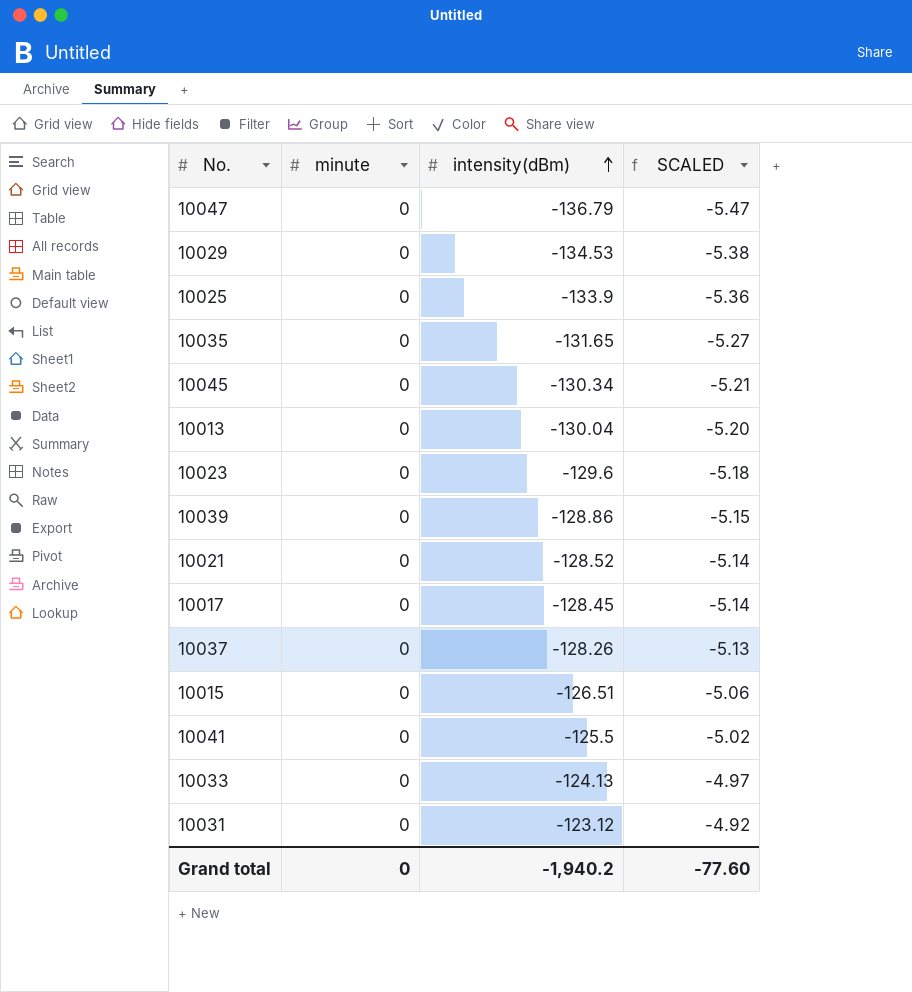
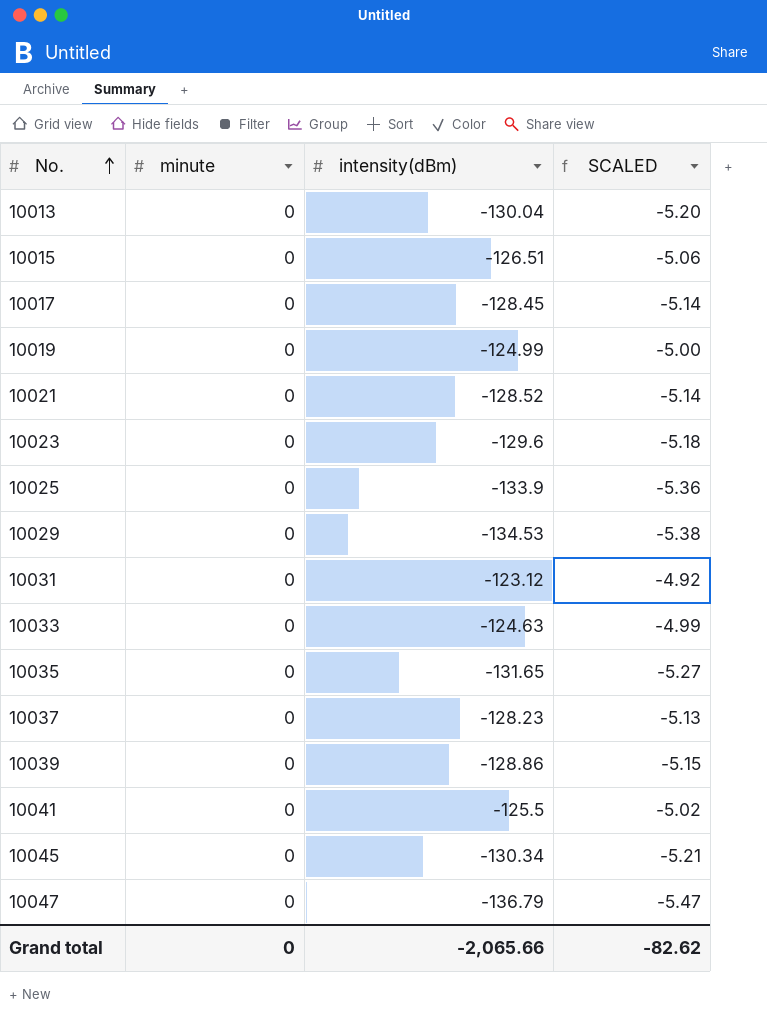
row order: intensity(dBm) ascending -> No. ascending
row 10019: none -> 0 | -124.99 | -5.00
10033 | intensity(dBm): -124.13 -> -124.63
10033 | SCALED: -4.97 -> -4.99
10037 | intensity(dBm): -128.26 -> -128.23
Grand total | intensity(dBm): -1,940.2 -> -2,065.66
Grand total | SCALED: -77.60 -> -82.62

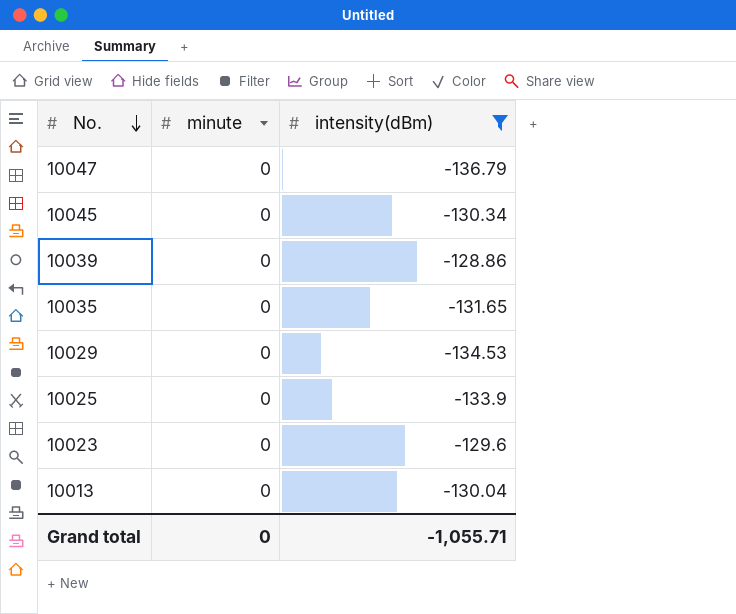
filter: none -> intensity(dBm) <= -128.86
row order: No. ascending -> No. descending
column SCALED | formula: [intensity(dBm)] * 0.04 -> none
Grand total | intensity(dBm): -2,065.66 -> -1,055.71

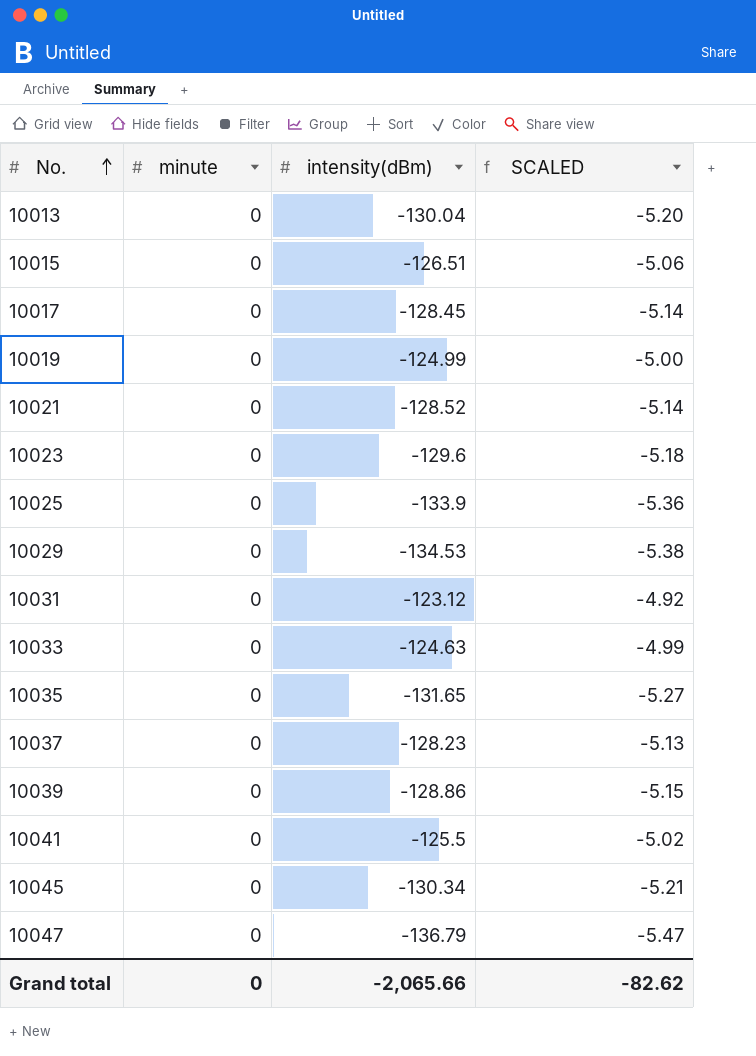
filter: intensity(dBm) <= -128.86 -> none
row order: No. descending -> No. ascending
column SCALED | formula: none -> [intensity(dBm)] * 0.04
Grand total | intensity(dBm): -1,055.71 -> -2,065.66

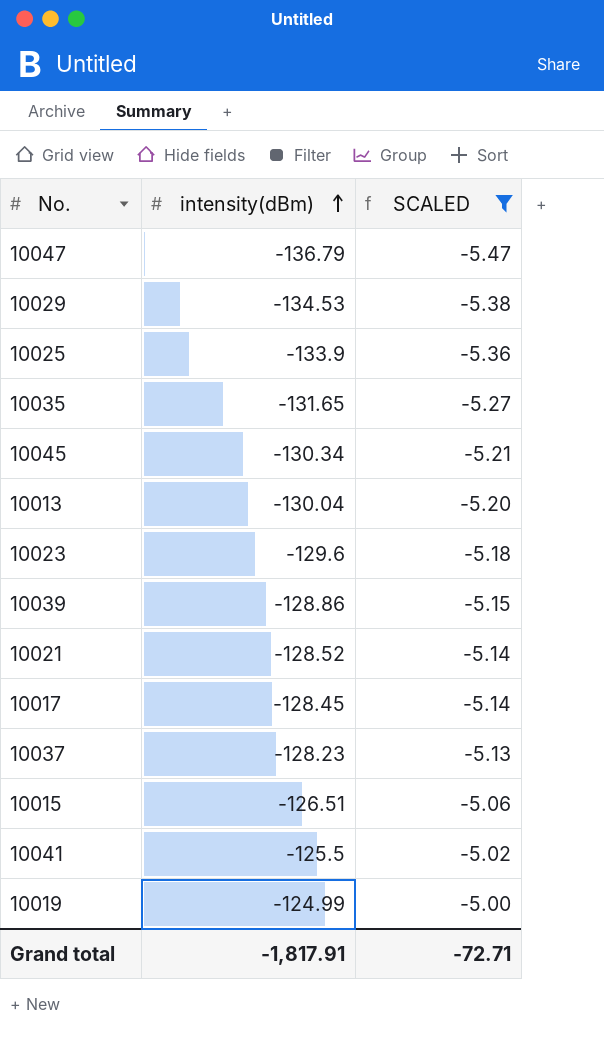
filter: none -> SCALED <= -5.00
row order: No. ascending -> intensity(dBm) ascending
column minute | position: 2 -> none
Grand total | intensity(dBm): -2,065.66 -> -1,817.91
Grand total | SCALED: -82.62 -> -72.71

